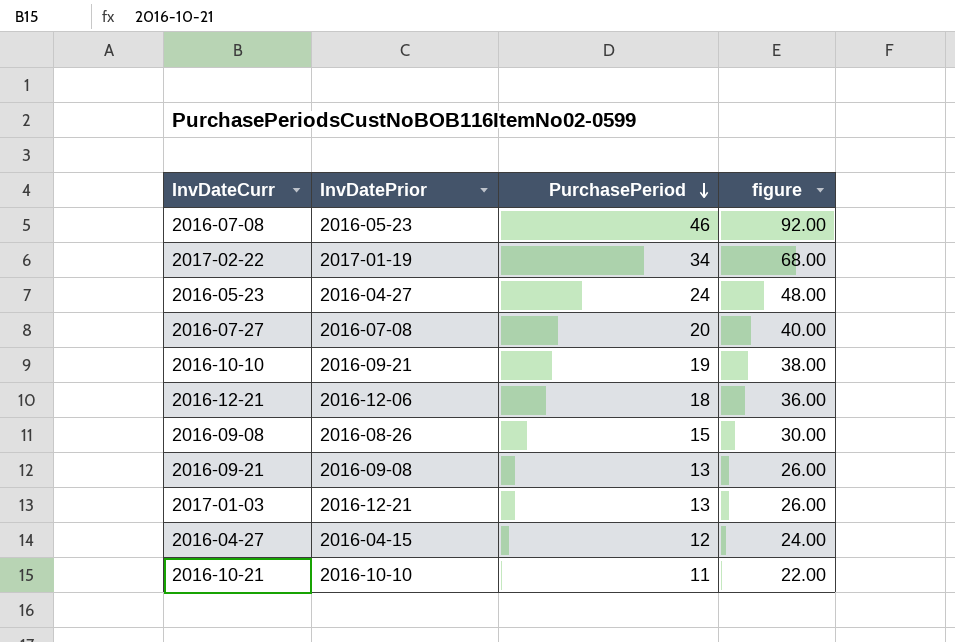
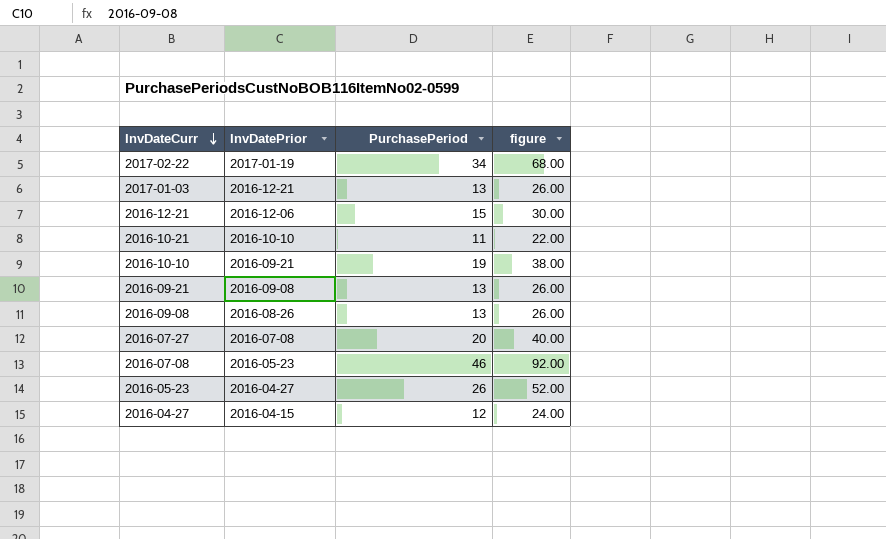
row order: PurchasePeriod descending -> InvDateCurr descending
2016-12-21 | PurchasePeriod: 18 -> 15
2016-12-21 | figure: 36.00 -> 30.00
2016-09-08 | PurchasePeriod: 15 -> 13
2016-09-08 | figure: 30.00 -> 26.00
2016-05-23 | PurchasePeriod: 24 -> 26
2016-05-23 | figure: 48.00 -> 52.00

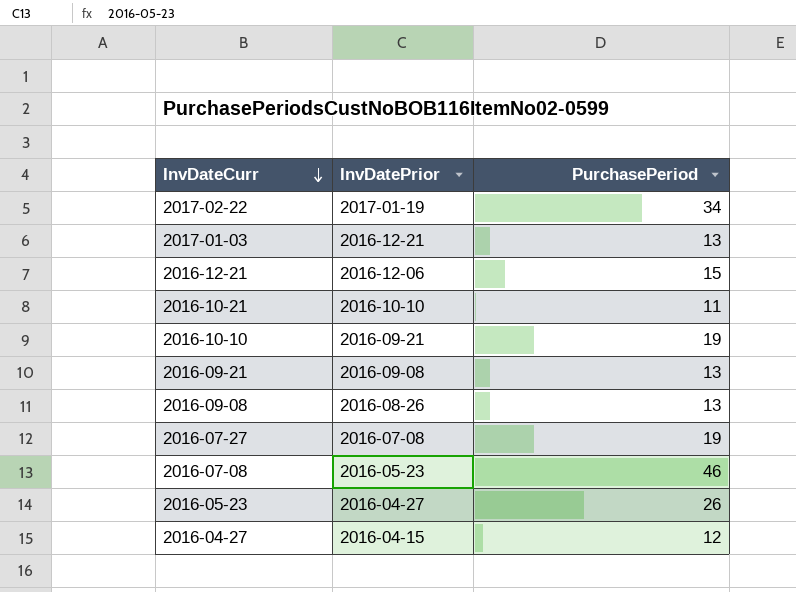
column figure | formula: [PurchasePeriod] * 2 -> none
2016-07-27 | PurchasePeriod: 20 -> 19

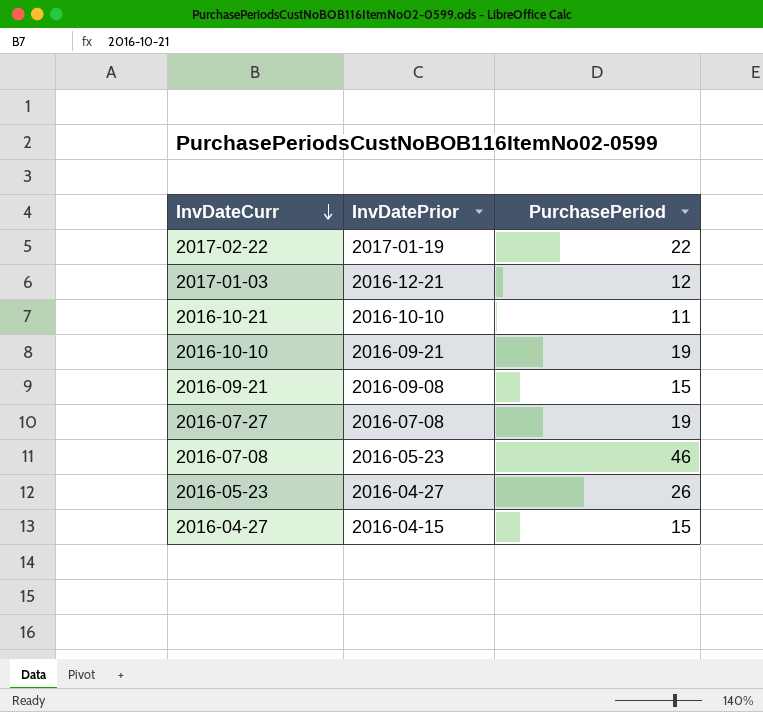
row 2016-12-21: 2016-12-06 | 15 -> none
row 2016-09-08: 2016-08-26 | 13 -> none
2017-02-22 | PurchasePeriod: 34 -> 22
2017-01-03 | PurchasePeriod: 13 -> 12
2016-09-21 | PurchasePeriod: 13 -> 15
2016-04-27 | PurchasePeriod: 12 -> 15

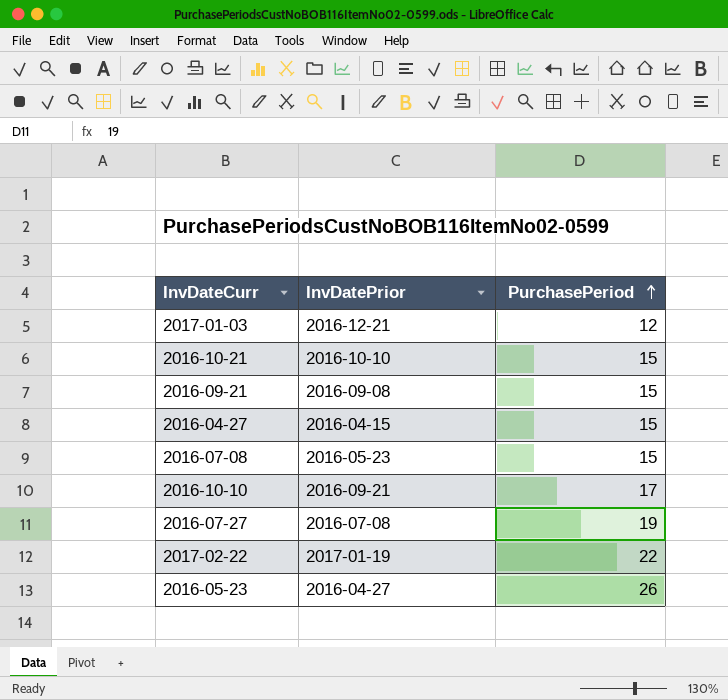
row order: InvDateCurr descending -> PurchasePeriod ascending
2016-10-21 | PurchasePeriod: 11 -> 15
2016-07-08 | PurchasePeriod: 46 -> 15
2016-10-10 | PurchasePeriod: 19 -> 17

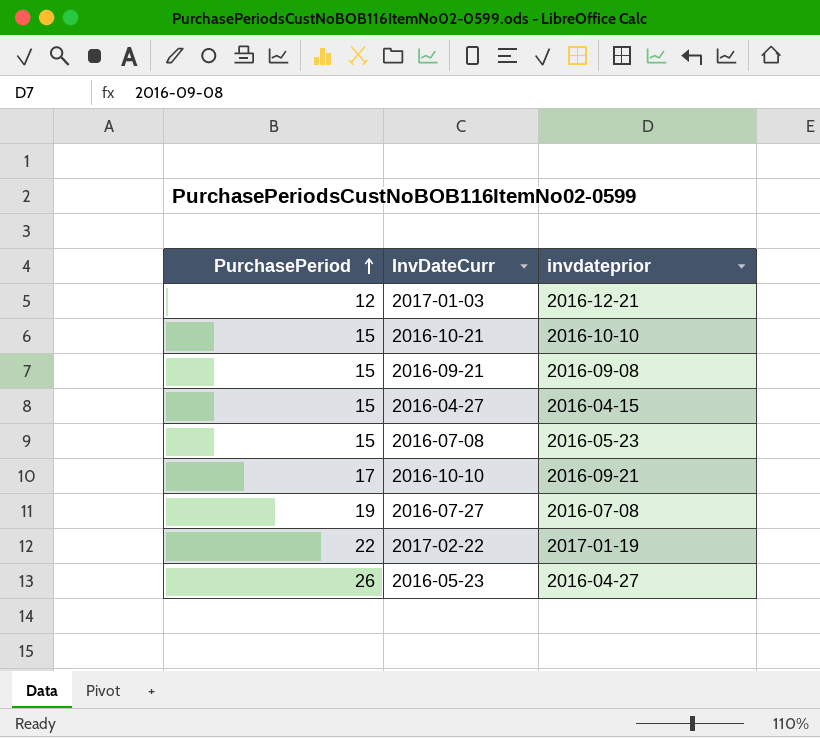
column PurchasePeriod | position: 3 -> 1
column name: InvDatePrior -> invdateprior

